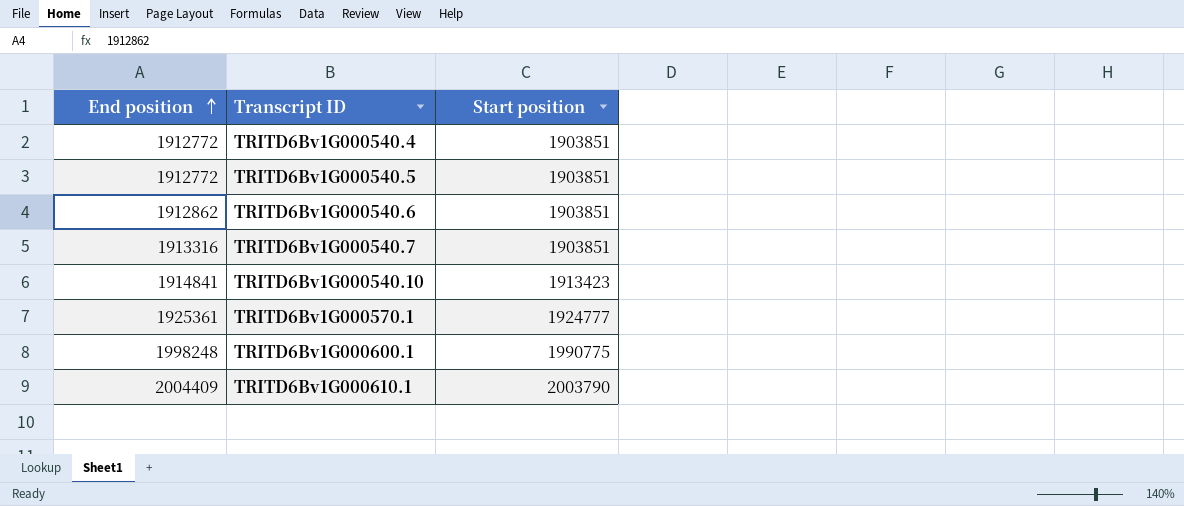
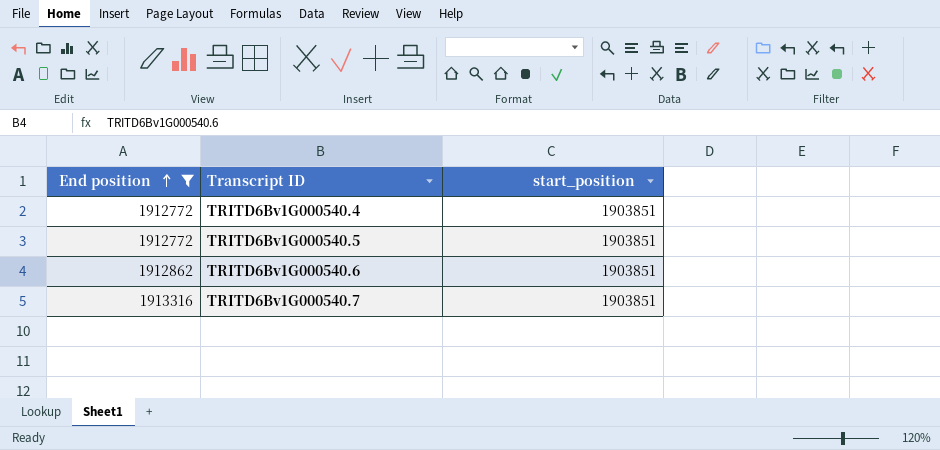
filter: none -> End position <= 1913316
column name: Start position -> start_position

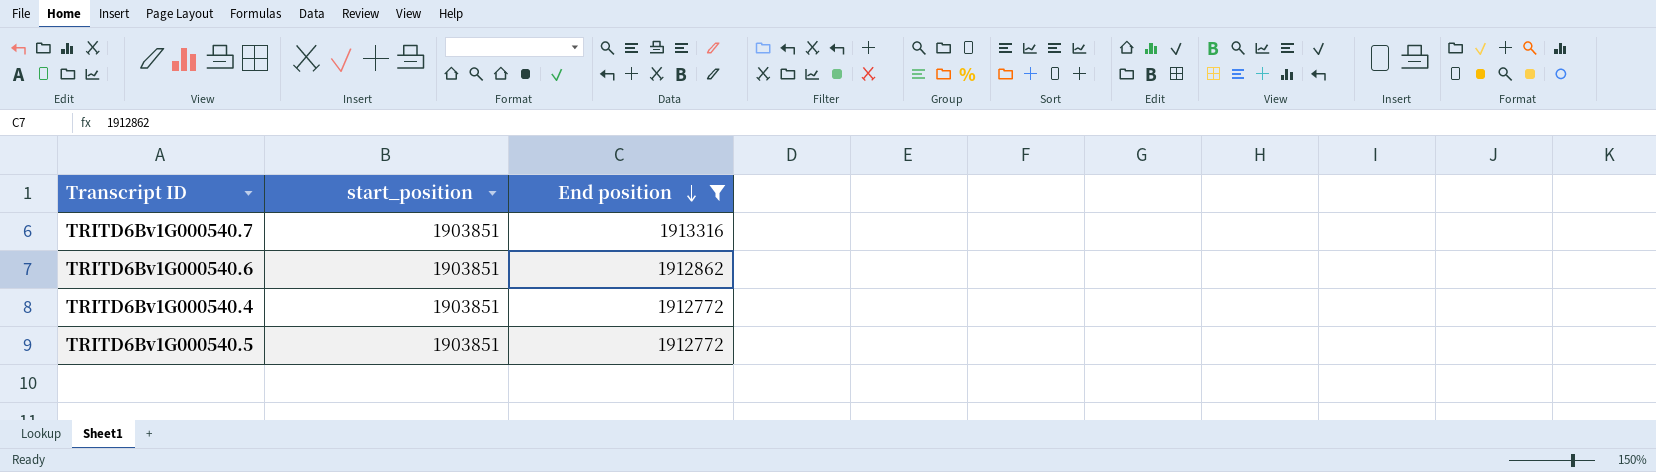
row order: End position ascending -> End position descending
column End position | position: 1 -> 3

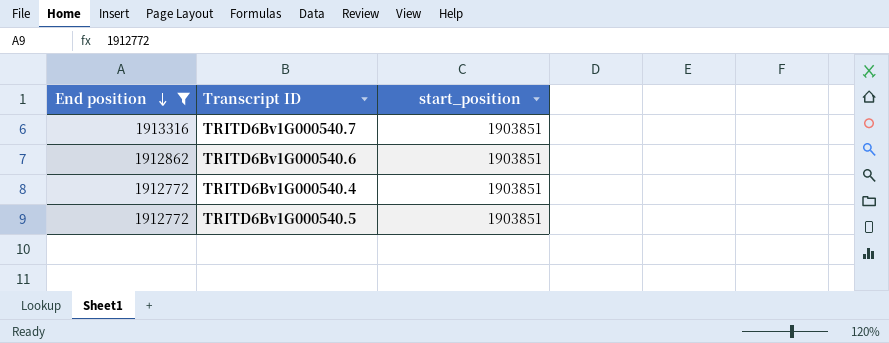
column End position | position: 3 -> 1

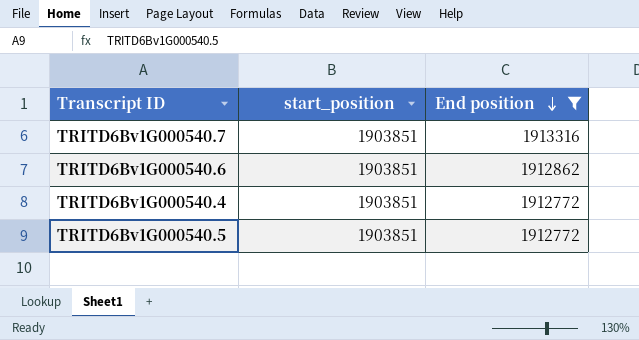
column End position | position: 1 -> 3

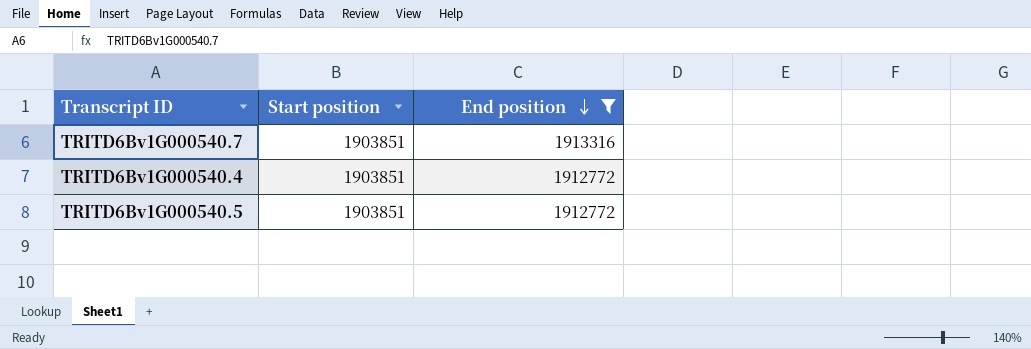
column name: start_position -> Start position
row TRITD6Bv1G000540.6: 1903851 | 1912862 -> none

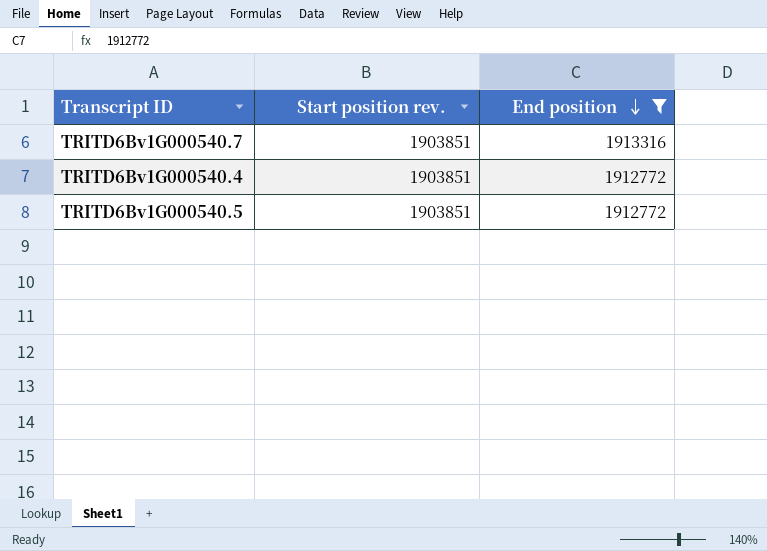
column name: Start position -> Start position rev.

